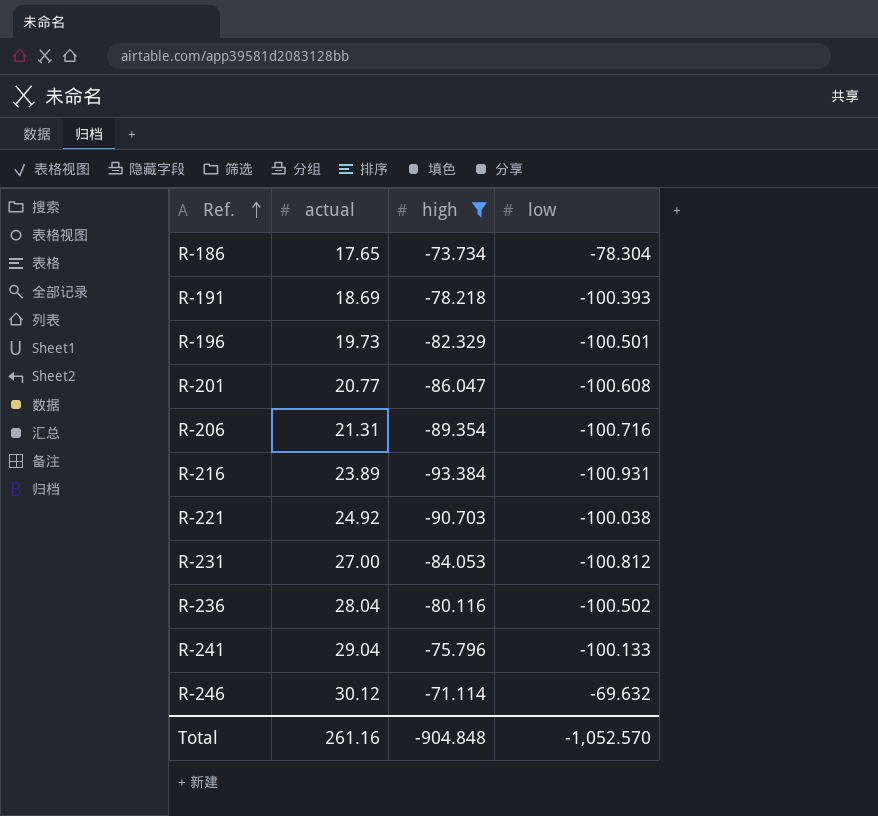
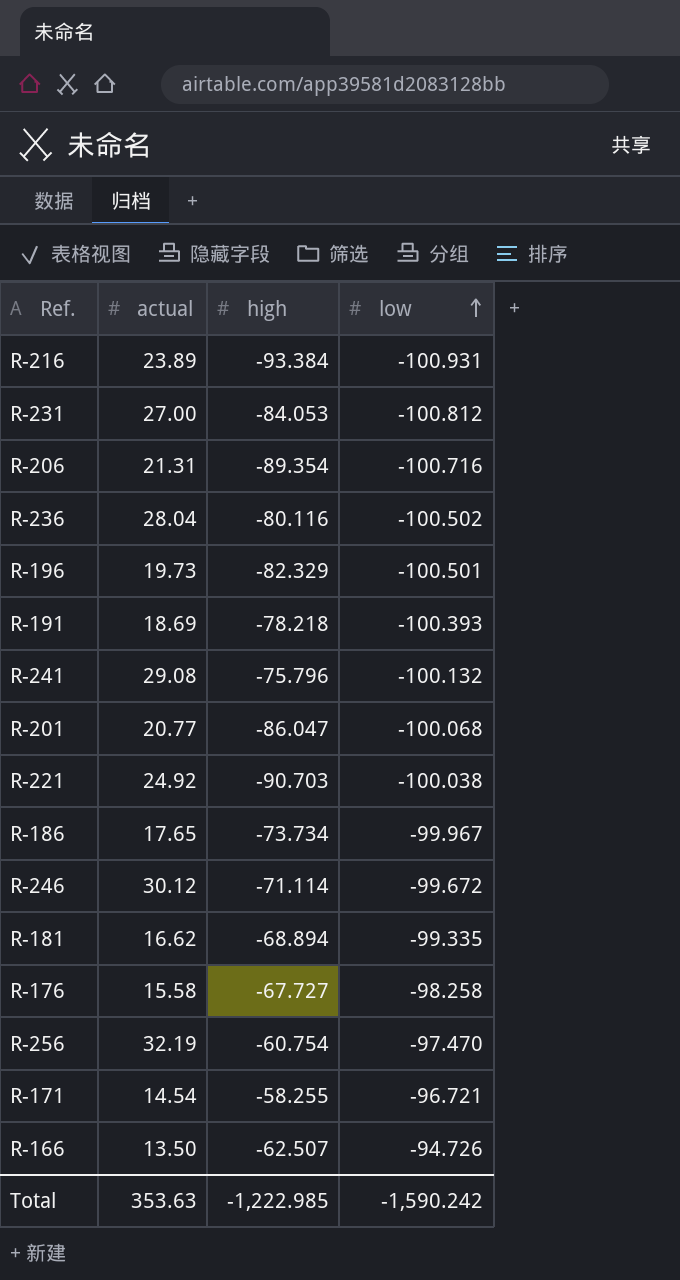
filter: high <= -71.114 -> none
row order: Ref. ascending -> low ascending
R-241 | actual: 29.04 -> 29.08
R-241 | low: -100.133 -> -100.132
R-201 | low: -100.608 -> -100.068
R-186 | low: -78.304 -> -99.967
R-246 | low: -69.632 -> -99.672
Total | actual: 261.16 -> 353.63
Total | high: -904.848 -> -1,222.985
Total | low: -1,052.570 -> -1,590.242

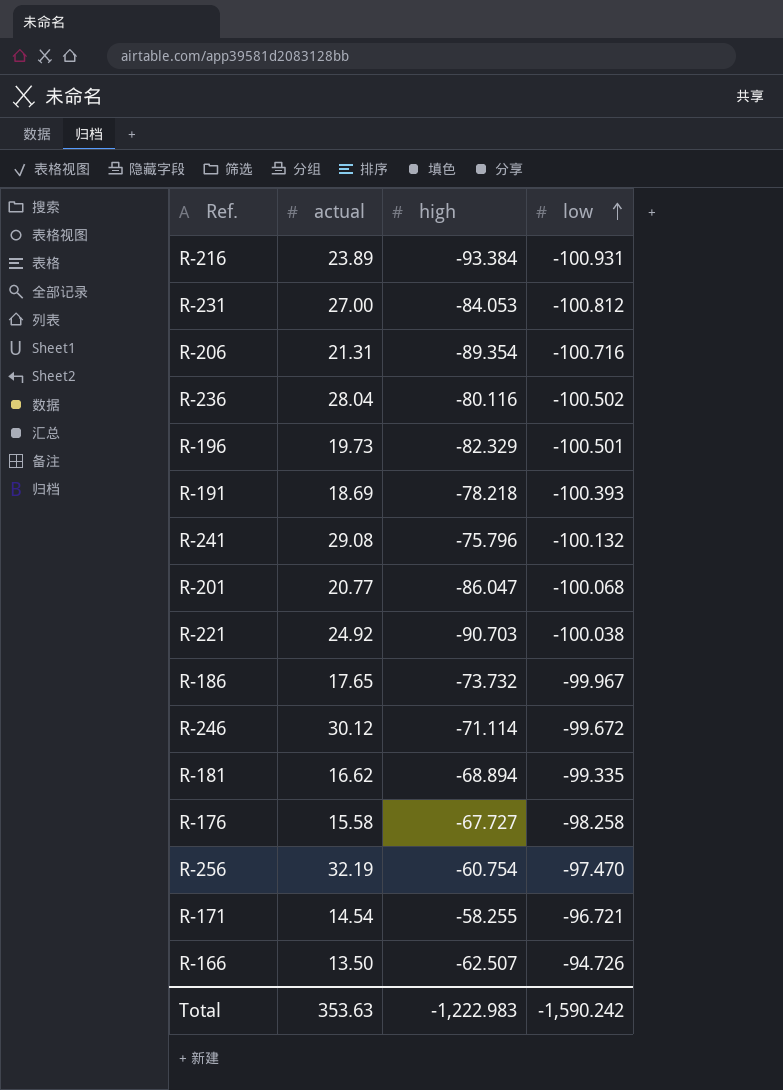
R-186 | high: -73.734 -> -73.732
Total | high: -1,222.985 -> -1,222.983

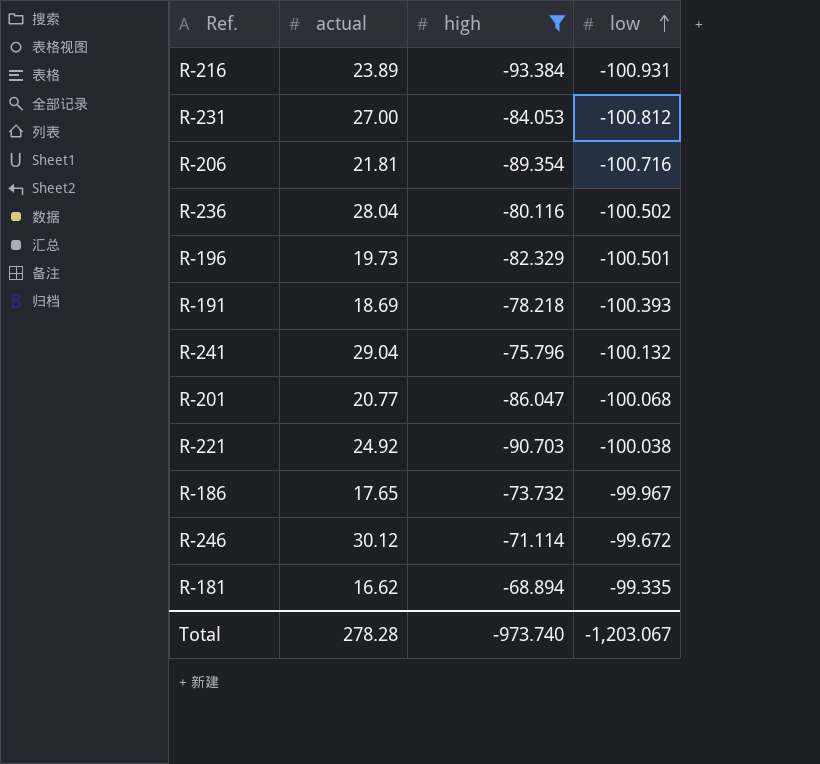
filter: none -> high <= -68.894
R-206 | actual: 21.31 -> 21.81
R-241 | actual: 29.08 -> 29.04
Total | actual: 353.63 -> 278.28
Total | high: -1,222.983 -> -973.740
Total | low: -1,590.242 -> -1,203.067

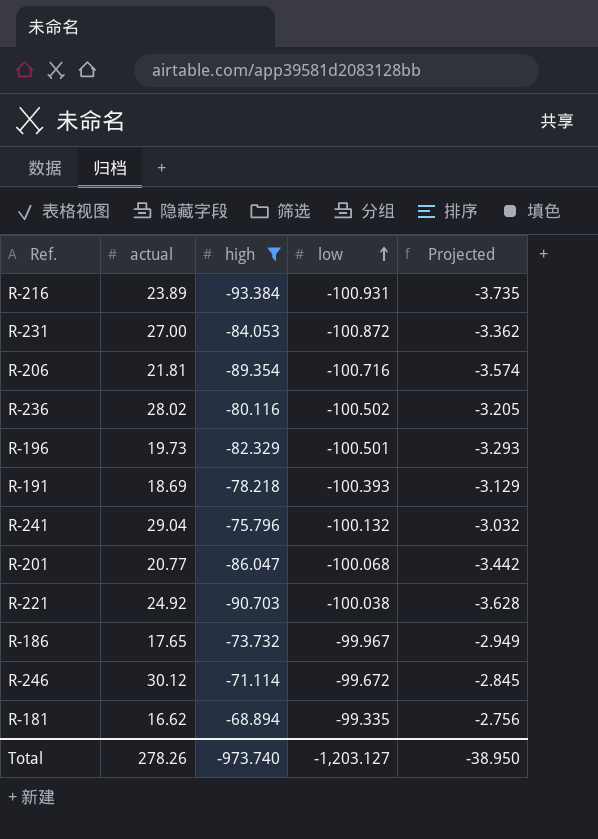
column Projected | formula: none -> [high] * 0.04
R-231 | low: -100.812 -> -100.872
R-236 | actual: 28.04 -> 28.02
Total | actual: 278.28 -> 278.26
Total | low: -1,203.067 -> -1,203.127

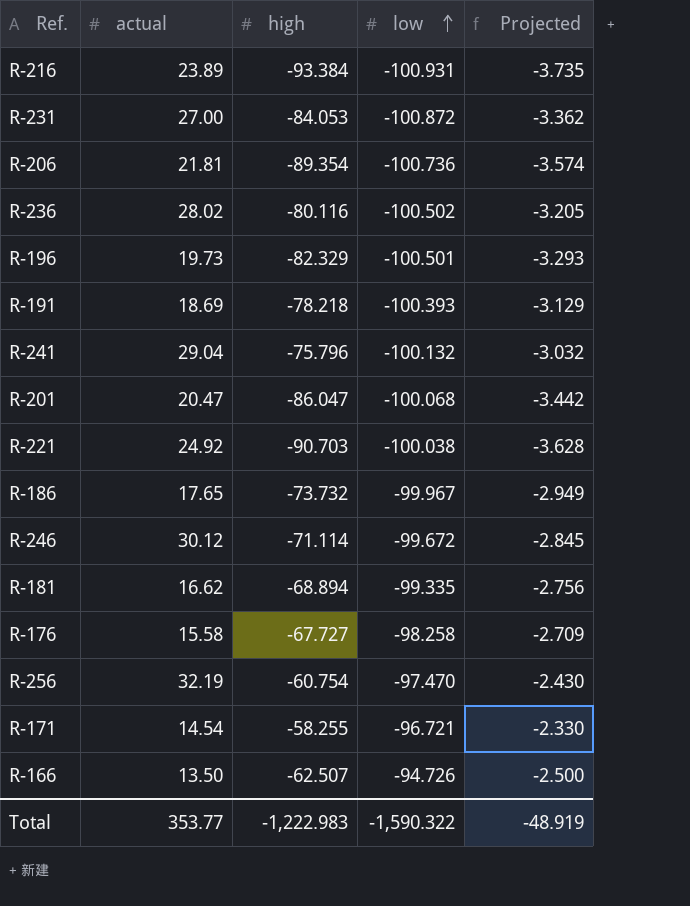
filter: high <= -68.894 -> none
R-206 | low: -100.716 -> -100.736
R-201 | actual: 20.77 -> 20.47
Total | actual: 278.26 -> 353.77
Total | high: -973.740 -> -1,222.983
Total | low: -1,203.127 -> -1,590.322
Total | Projected: -38.950 -> -48.919

